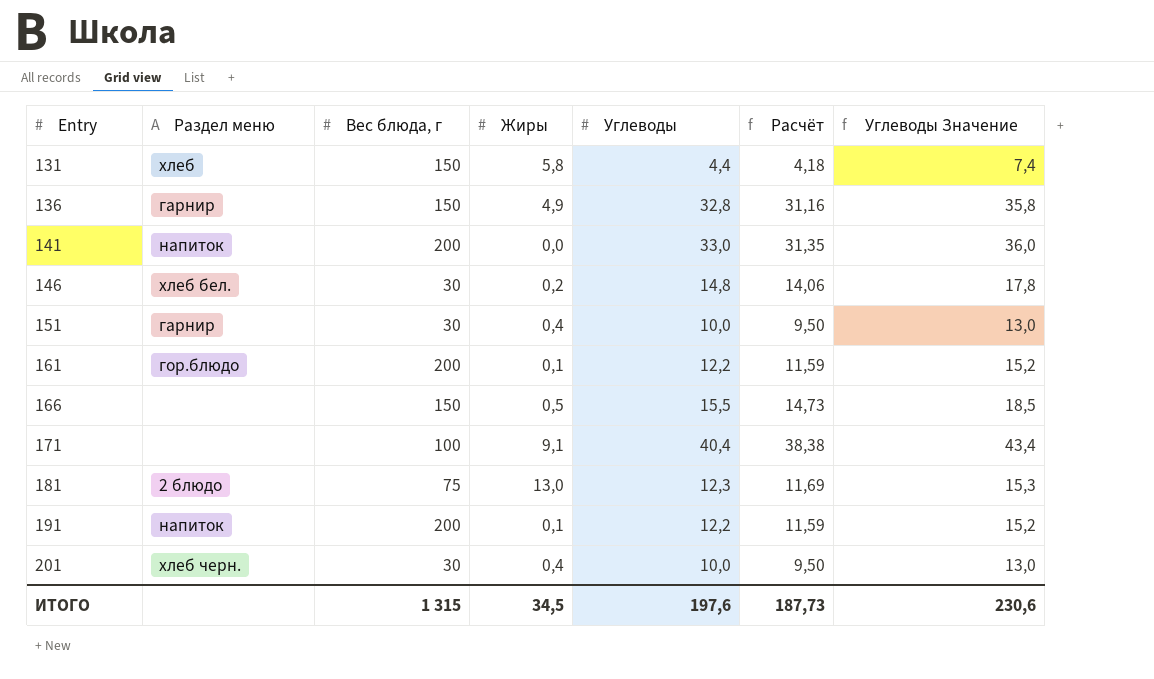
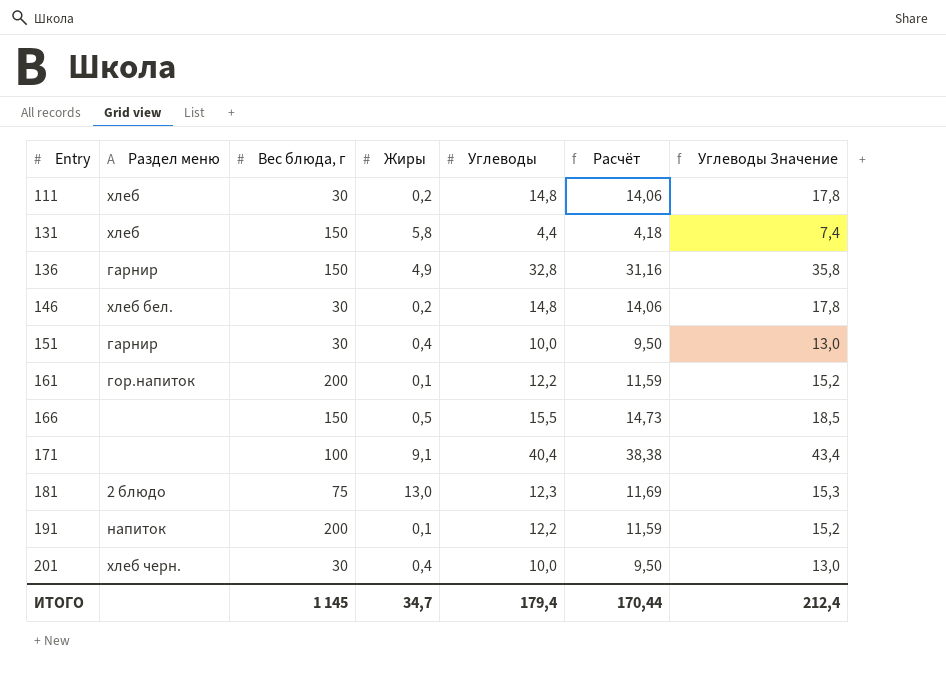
row 141: напиток | 200 | 0,0 | 33,0 | 31,35 | 36,0 -> none
row 111: none -> хлеб | 30 | 0,2 | 14,8 | 14,06 | 17,8
161 | Раздел меню: гор.блюдо -> гор.напиток
ИТОГО | Вес блюда, г: 1 315 -> 1 145
ИТОГО | Жиры: 34,5 -> 34,7
ИТОГО | Углеводы: 197,6 -> 179,4
ИТОГО | Расчёт: 187,73 -> 170,44
ИТОГО | Углеводы Значение: 230,6 -> 212,4

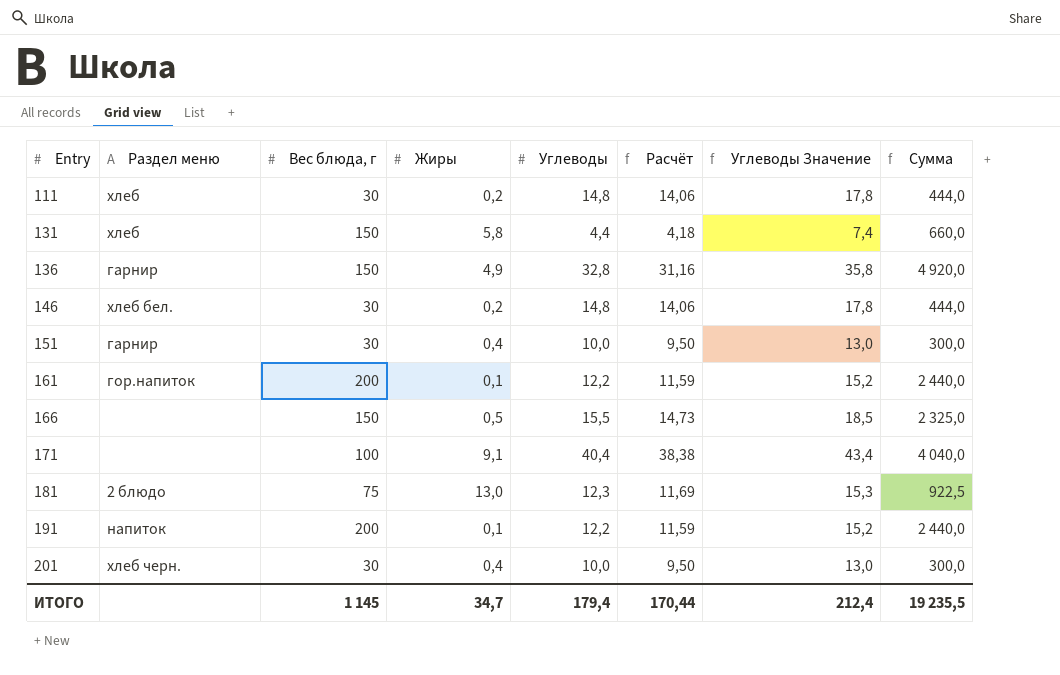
column Сумма | formula: none -> [Вес блюда, г] * [Углеводы]

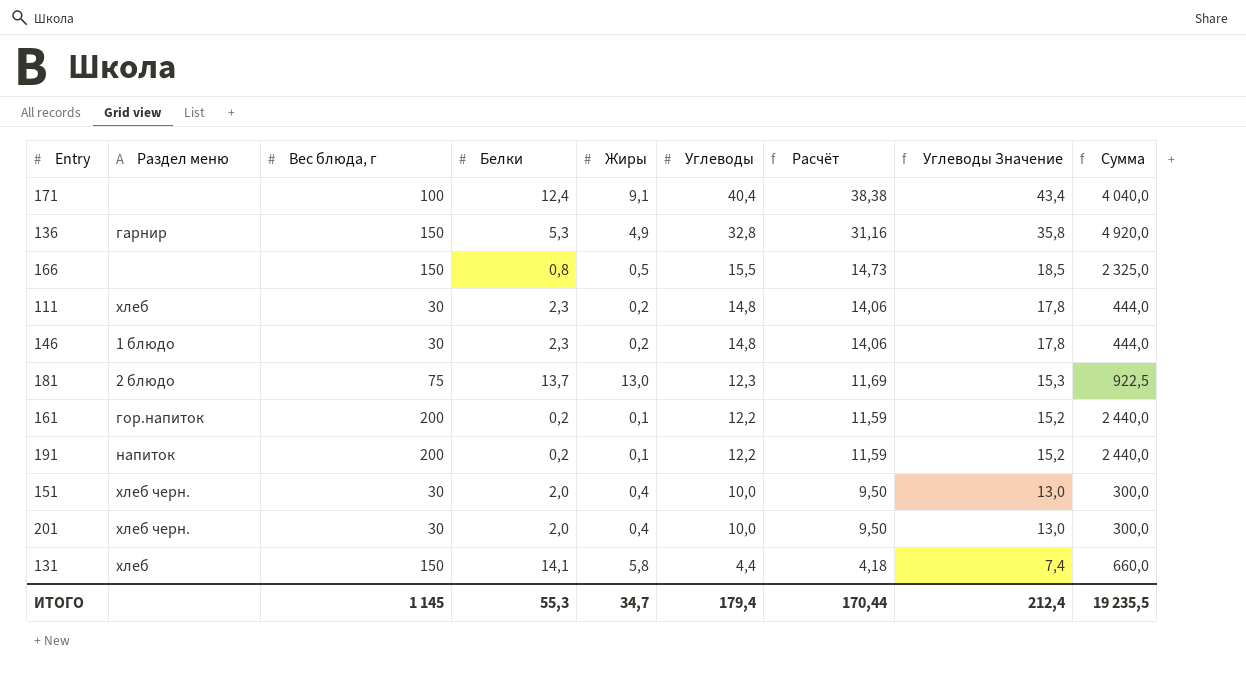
row order: Entry ascending -> Углеводы descending
column Белки | position: none -> 4
146 | Раздел меню: хлеб бел. -> 1 блюдо
151 | Раздел меню: гарнир -> хлеб черн.

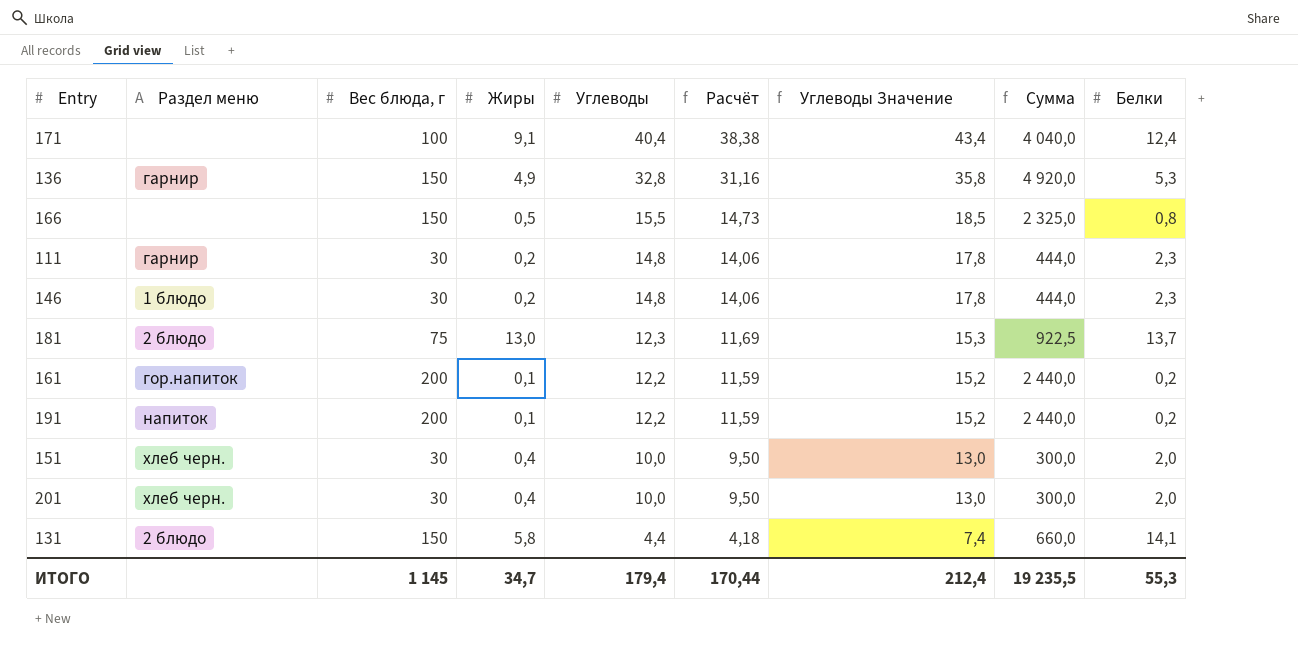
column Белки | position: 4 -> 9
111 | Раздел меню: хлеб -> гарнир
131 | Раздел меню: хлеб -> 2 блюдо

